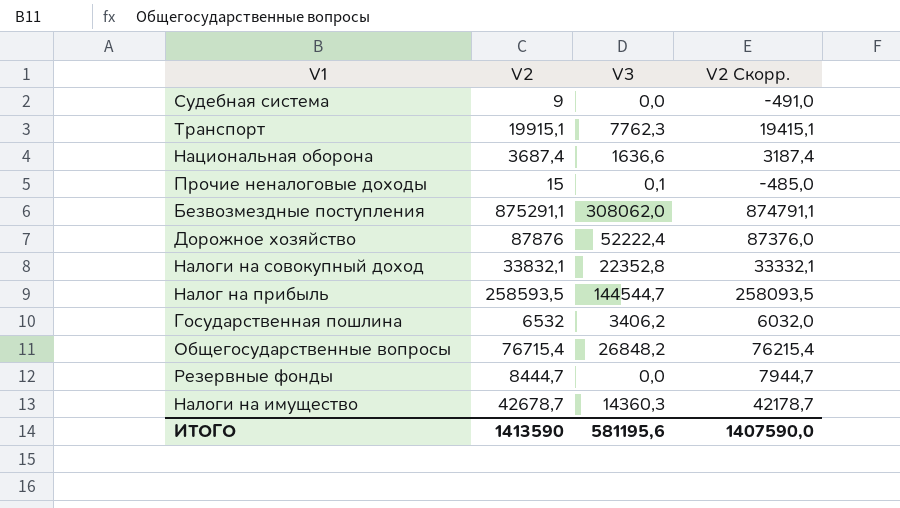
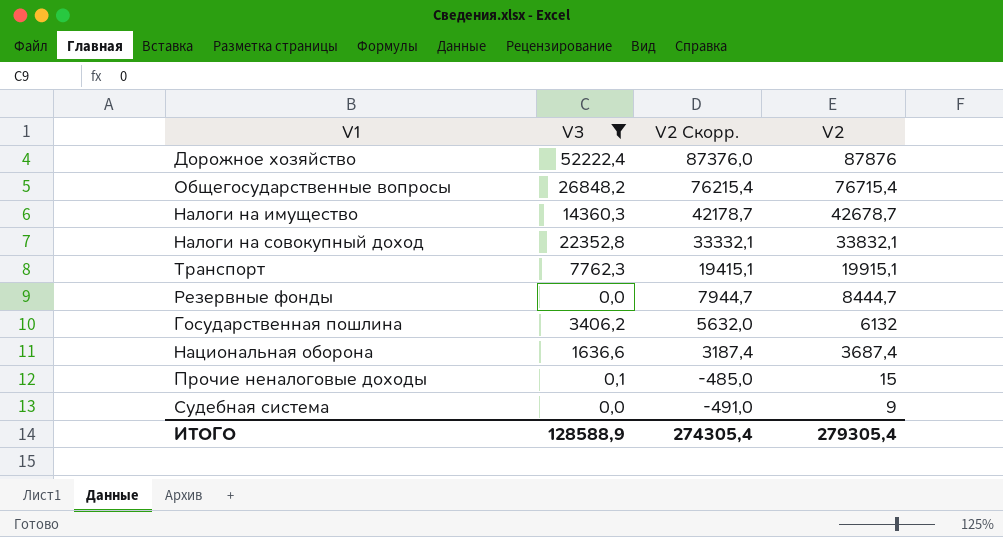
filter: none -> V3 <= 52222,4
row order: none -> V2 Скорр. descending
column V2 | position: 2 -> 4
Государственная пошлина | V2 Скорр.: 6032,0 -> 5632,0
Государственная пошлина | V2: 6532 -> 6132
ИТОГО | V3: 581195,6 -> 128588,9
ИТОГО | V2 Скорр.: 1407590,0 -> 274305,4
ИТОГО | V2: 1413590 -> 279305,4

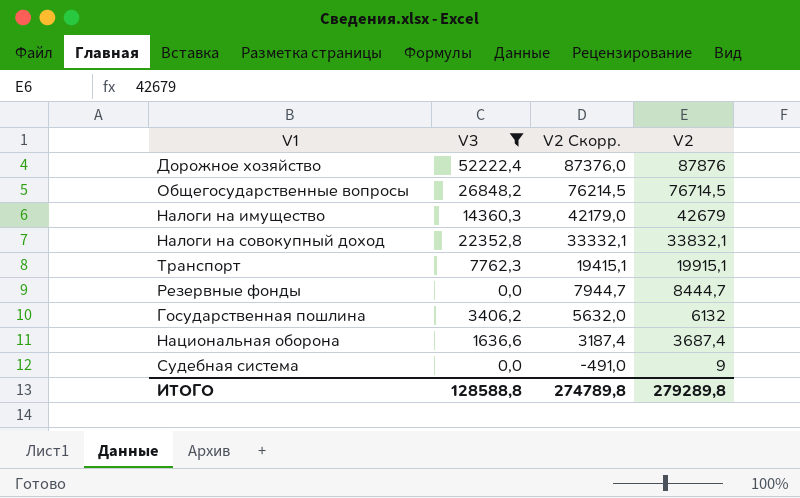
row Прочие неналоговые доходы: 0,1 | -485,0 | 15 -> none
Общегосударственные вопросы | V2 Скорр.: 76215,4 -> 76214,5
Общегосударственные вопросы | V2: 76715,4 -> 76714,5
Налоги на имущество | V2 Скорр.: 42178,7 -> 42179,0
Налоги на имущество | V2: 42678,7 -> 42679
ИТОГО | V3: 128588,9 -> 128588,8
ИТОГО | V2 Скорр.: 274305,4 -> 274789,8
ИТОГО | V2: 279305,4 -> 279289,8

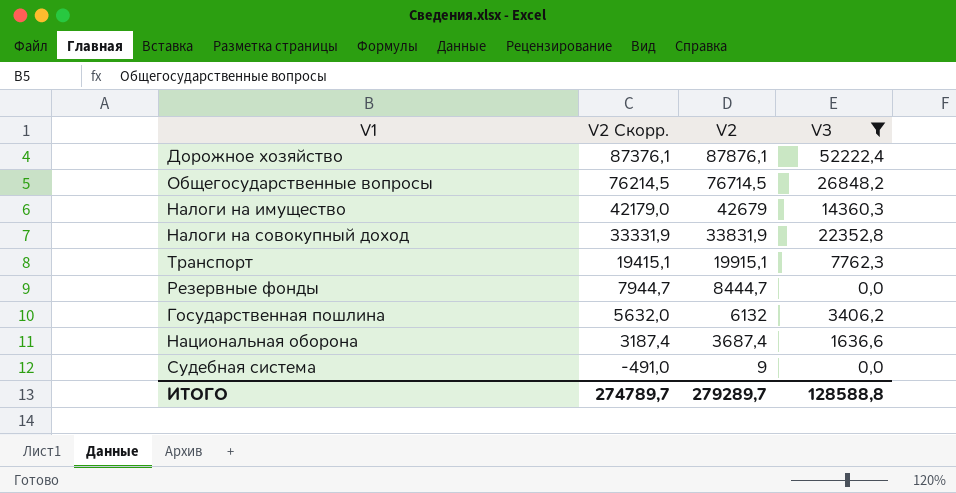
column V3 | position: 2 -> 4
Дорожное хозяйство | V2 Скорр.: 87376,0 -> 87376,1
Дорожное хозяйство | V2: 87876 -> 87876,1
Налоги на совокупный доход | V2 Скорр.: 33332,1 -> 33331,9
Налоги на совокупный доход | V2: 33832,1 -> 33831,9
ИТОГО | V2 Скорр.: 274789,8 -> 274789,7
ИТОГО | V2: 279289,8 -> 279289,7

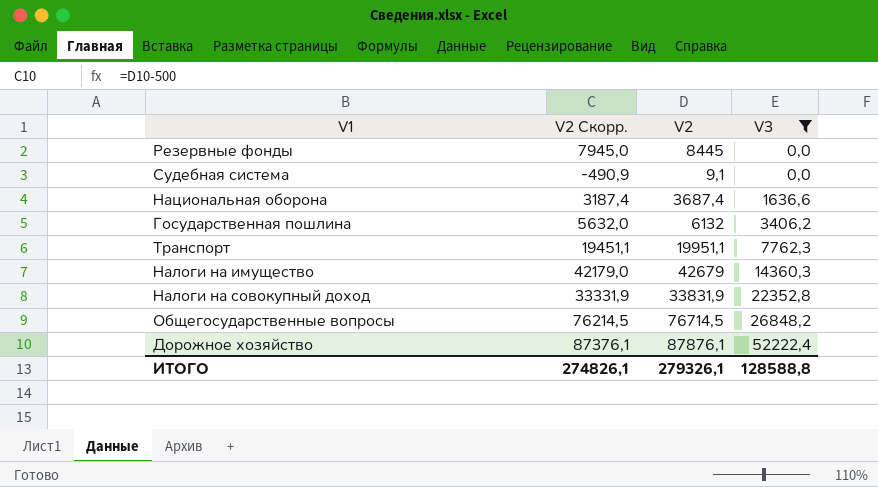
row order: V2 Скорр. descending -> V3 ascending
Резервные фонды | V2 Скорр.: 7944,7 -> 7945,0
Резервные фонды | V2: 8444,7 -> 8445
Судебная система | V2 Скорр.: -491,0 -> -490,9
Судебная система | V2: 9 -> 9,1
Транспорт | V2 Скорр.: 19415,1 -> 19451,1
Транспорт | V2: 19915,1 -> 19951,1
ИТОГО | V2 Скорр.: 274789,7 -> 274826,1
ИТОГО | V2: 279289,7 -> 279326,1

